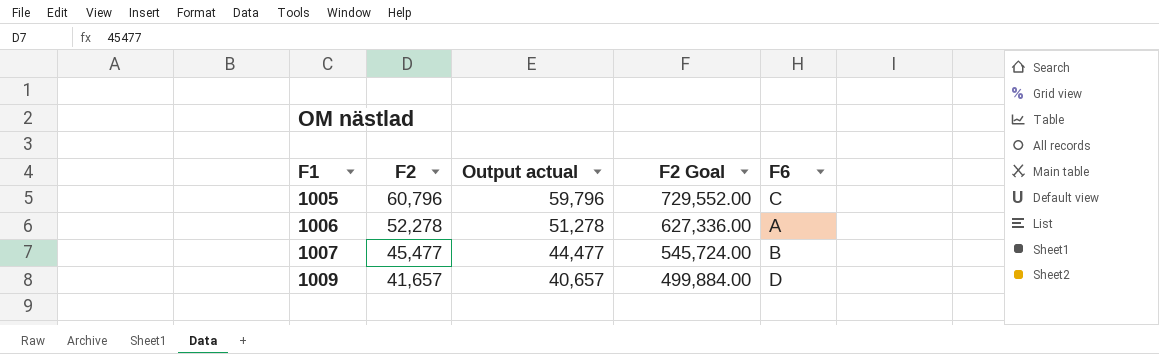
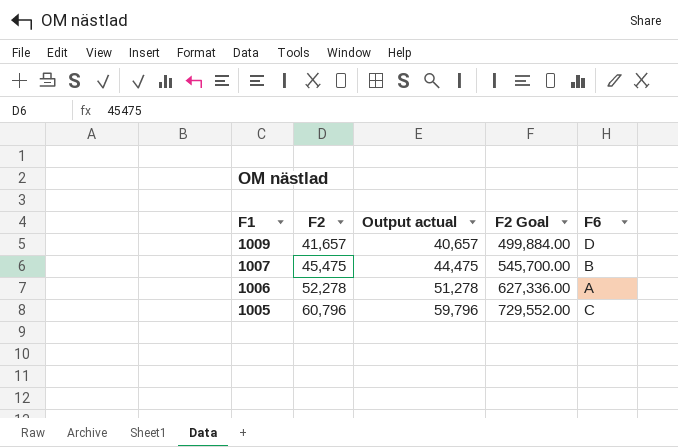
row order: F1 ascending -> F1 descending
1007 | F2: 45,477 -> 45,475
1007 | Output actual: 44,477 -> 44,475
1007 | F2 Goal: 545,724.00 -> 545,700.00

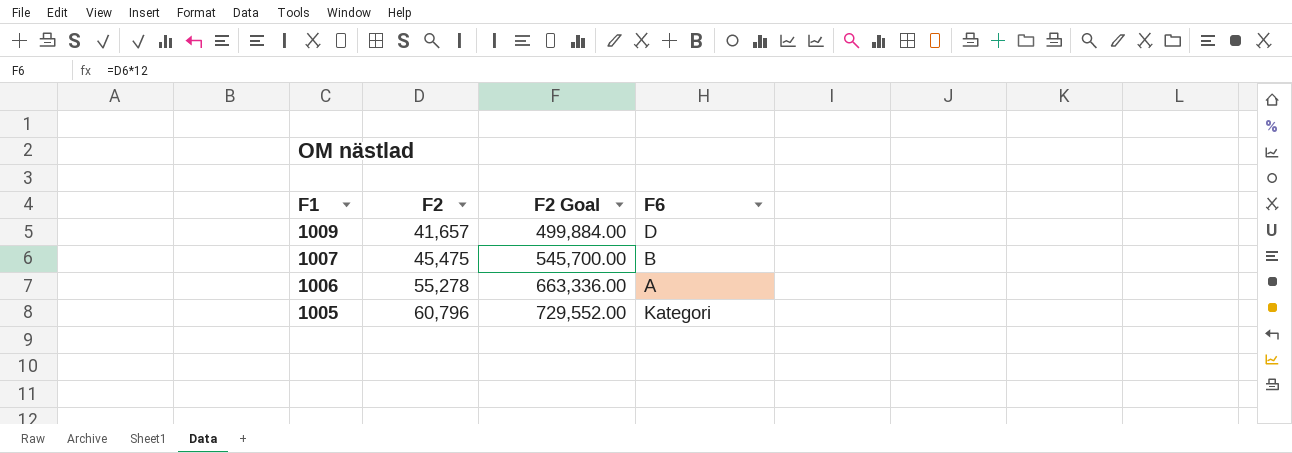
column Output actual | formula: [F2] - 1000 -> none
1006 | F2: 52,278 -> 55,278
1006 | F2 Goal: 627,336.00 -> 663,336.00
1005 | F6: C -> Kategori

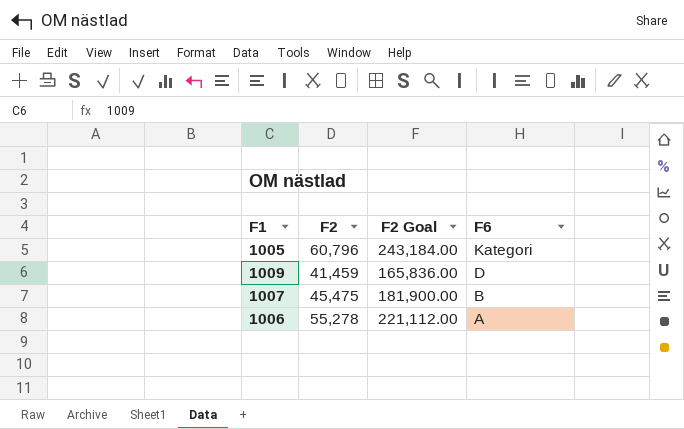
row order: F1 descending -> F6 descending
column F2 Goal | formula: [F2] * 12 -> [F2] * 4
1009 | F2: 41,657 -> 41,459

